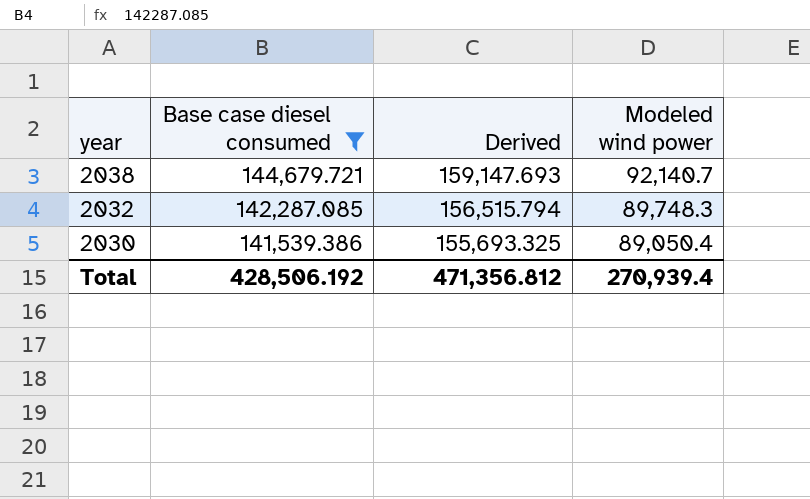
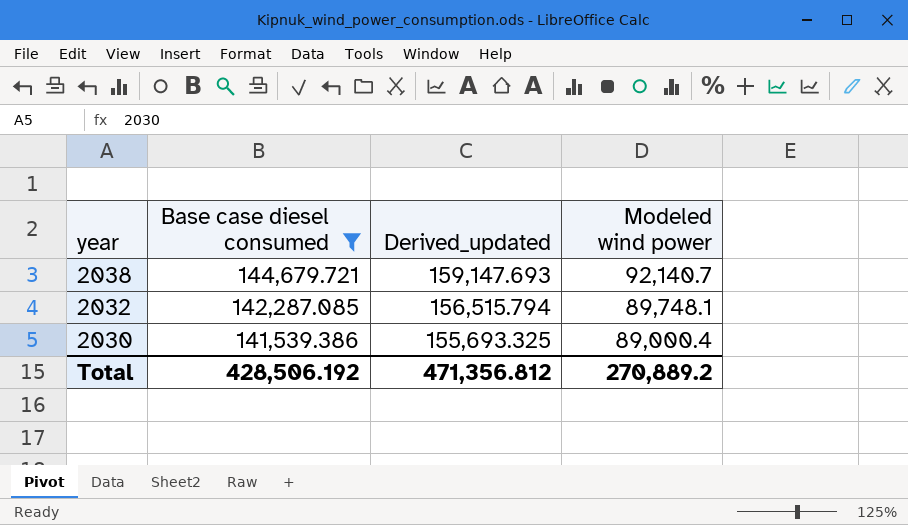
column name: Derived -> Derived_updated
2032 | Modeled wind power: 89,748.3 -> 89,748.1
2030 | Modeled wind power: 89,050.4 -> 89,000.4
Total | Modeled wind power: 270,939.4 -> 270,889.2

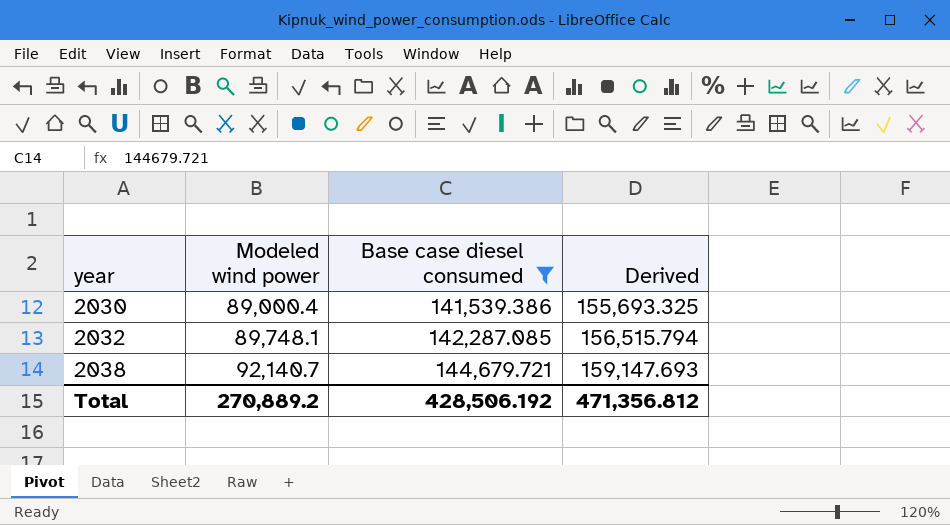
row order: year descending -> year ascending
column Modeled wind power | position: 4 -> 2
column name: Derived_updated -> Derived

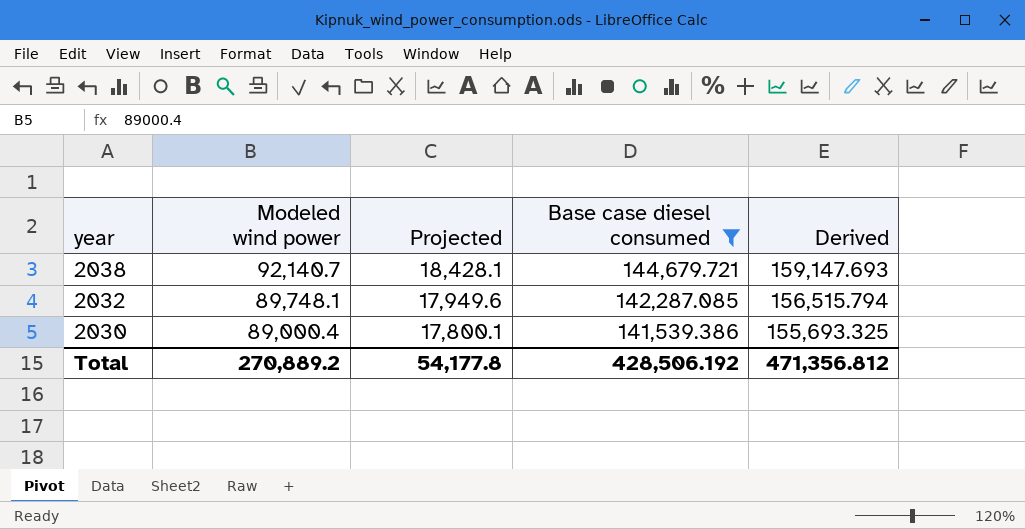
row order: year ascending -> year descending
column Projected | formula: none -> [Modeled wind power] * 0.2

